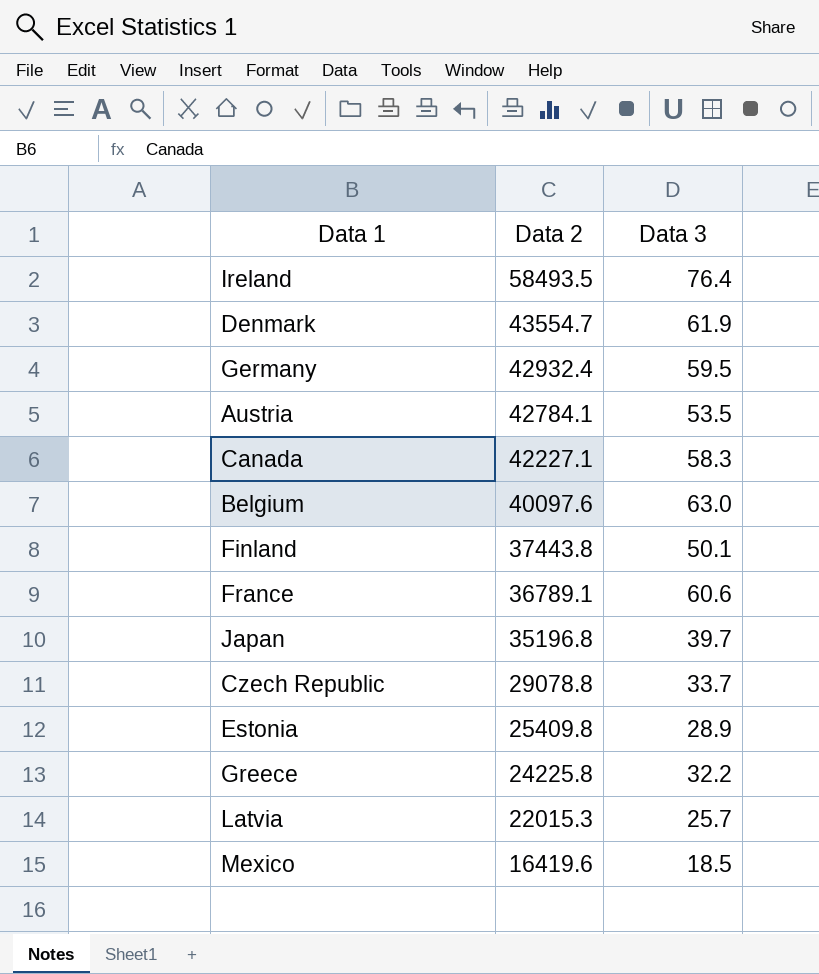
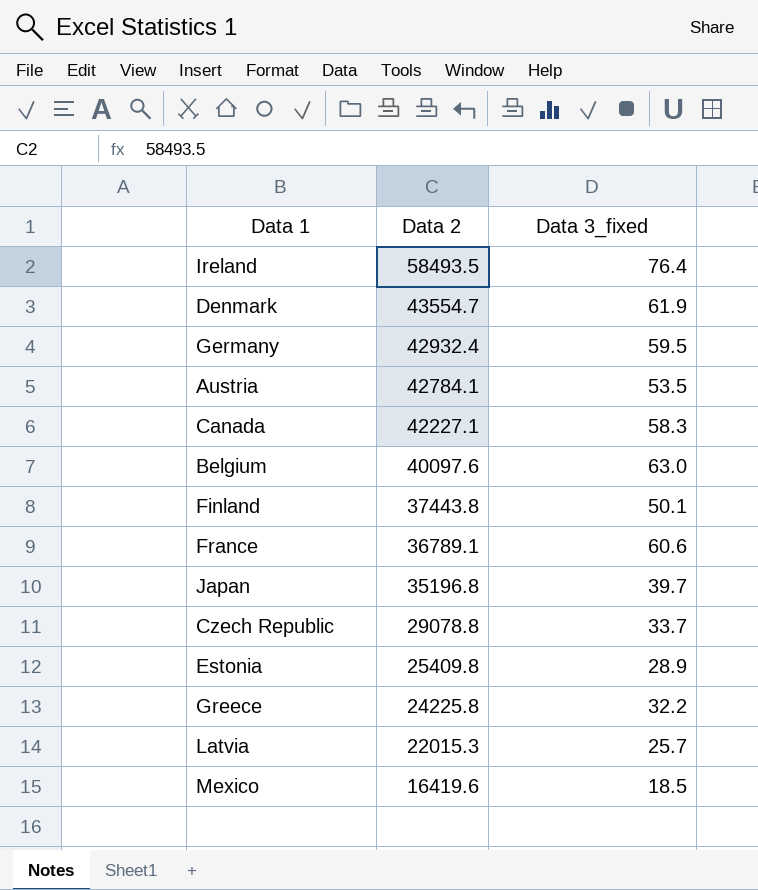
column name: Data 3 -> Data 3_fixed

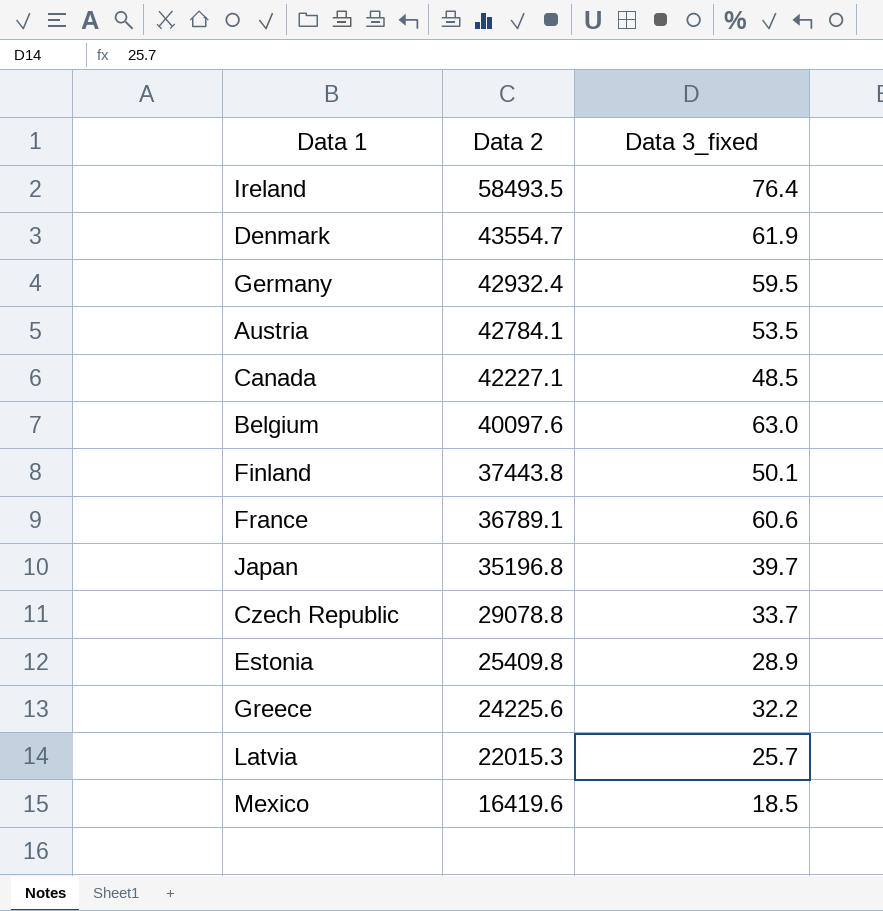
Canada | Data 3_fixed: 58.3 -> 48.5
Greece | Data 2: 24225.8 -> 24225.6

